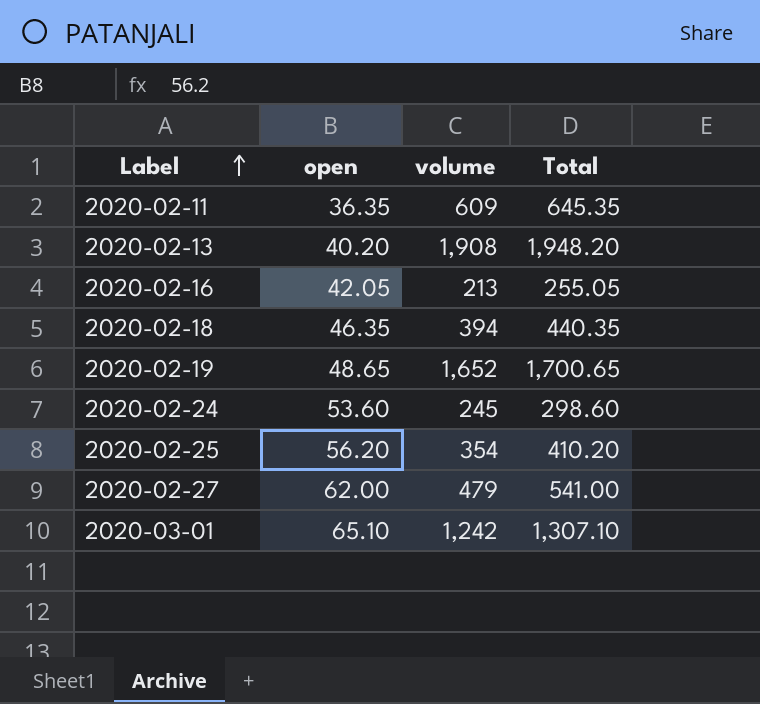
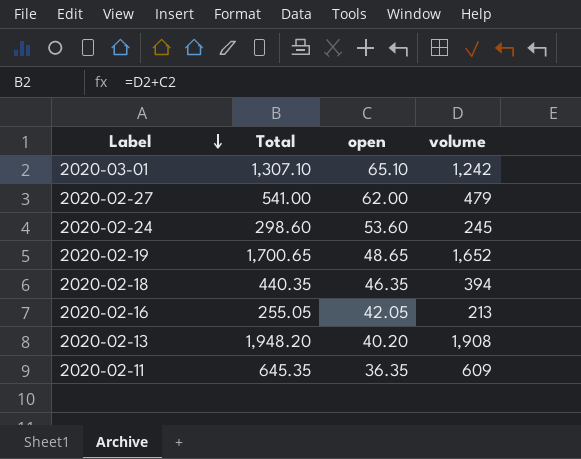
row order: Label ascending -> Label descending
column Total | position: 4 -> 2
row 2020-02-25: 56.20 | 354 | 410.20 -> none

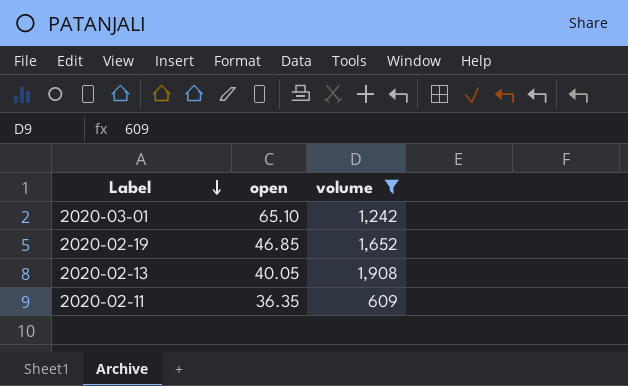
filter: none -> volume >= 609
column Total | formula: [open] + [volume] -> none
2020-02-19 | open: 48.65 -> 46.85
2020-02-13 | open: 40.20 -> 40.05

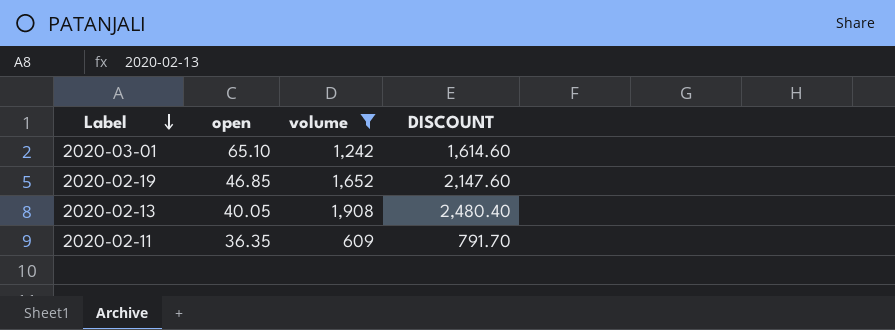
column DISCOUNT | formula: none -> [volume] * 1.3

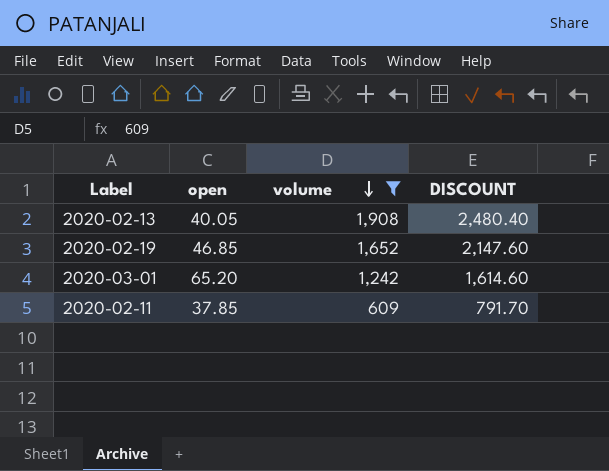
row order: Label descending -> volume descending
2020-03-01 | open: 65.10 -> 65.20
2020-02-11 | open: 36.35 -> 37.85

